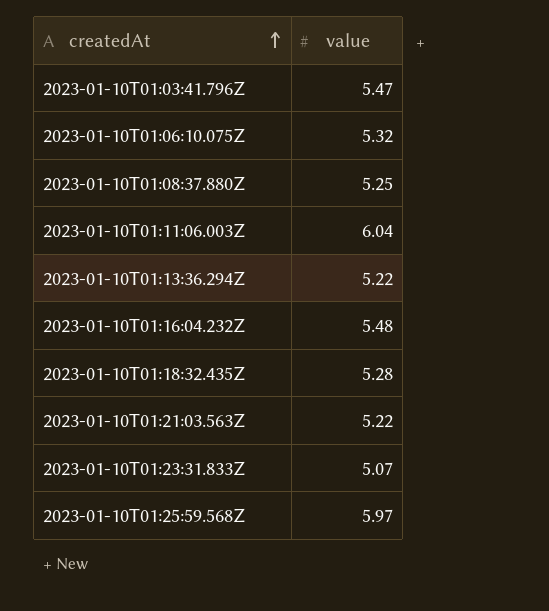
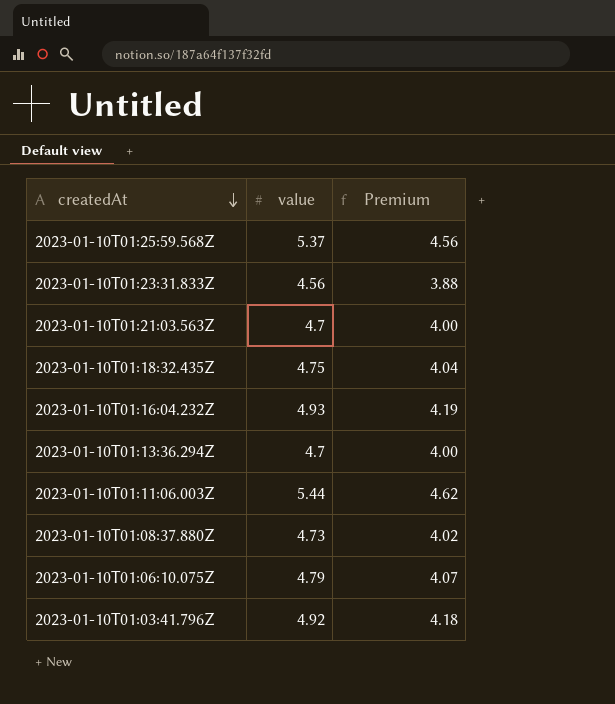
row order: createdAt ascending -> createdAt descending
column Premium | formula: none -> [value] * 0.85
2023-01-10T01:25:59.568Z | value: 5.97 -> 5.37
2023-01-10T01:23:31.833Z | value: 5.07 -> 4.56
2023-01-10T01:21:03.563Z | value: 5.22 -> 4.7
2023-01-10T01:18:32.435Z | value: 5.28 -> 4.75
2023-01-10T01:16:04.232Z | value: 5.48 -> 4.93
2023-01-10T01:13:36.294Z | value: 5.22 -> 4.7
2023-01-10T01:11:06.003Z | value: 6.04 -> 5.44
2023-01-10T01:08:37.880Z | value: 5.25 -> 4.73
2023-01-10T01:06:10.075Z | value: 5.32 -> 4.79
2023-01-10T01:03:41.796Z | value: 5.47 -> 4.92

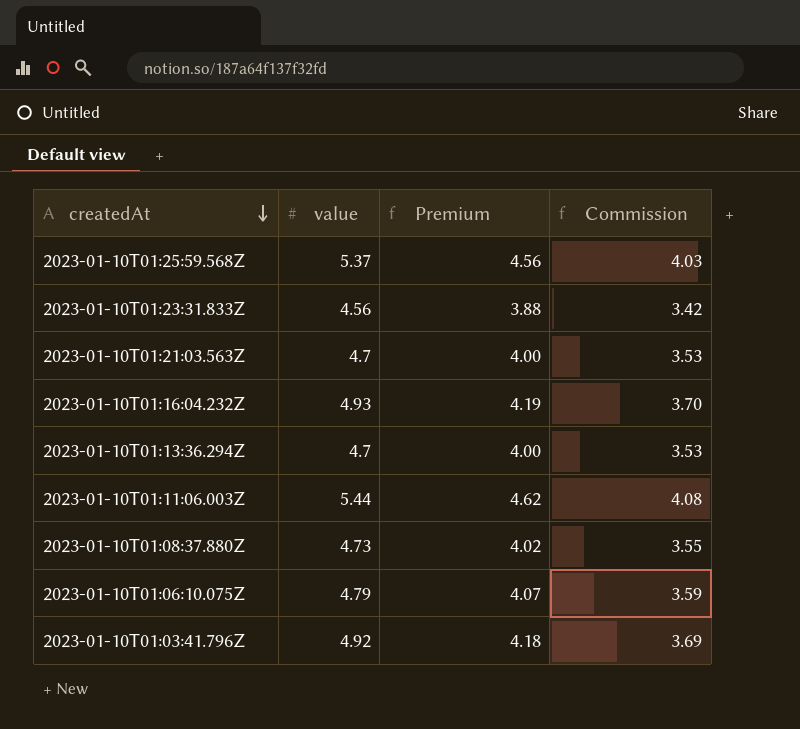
column Commission | formula: none -> [value] * 0.75
row 2023-01-10T01:18:32.435Z: 4.75 | 4.04 -> none

